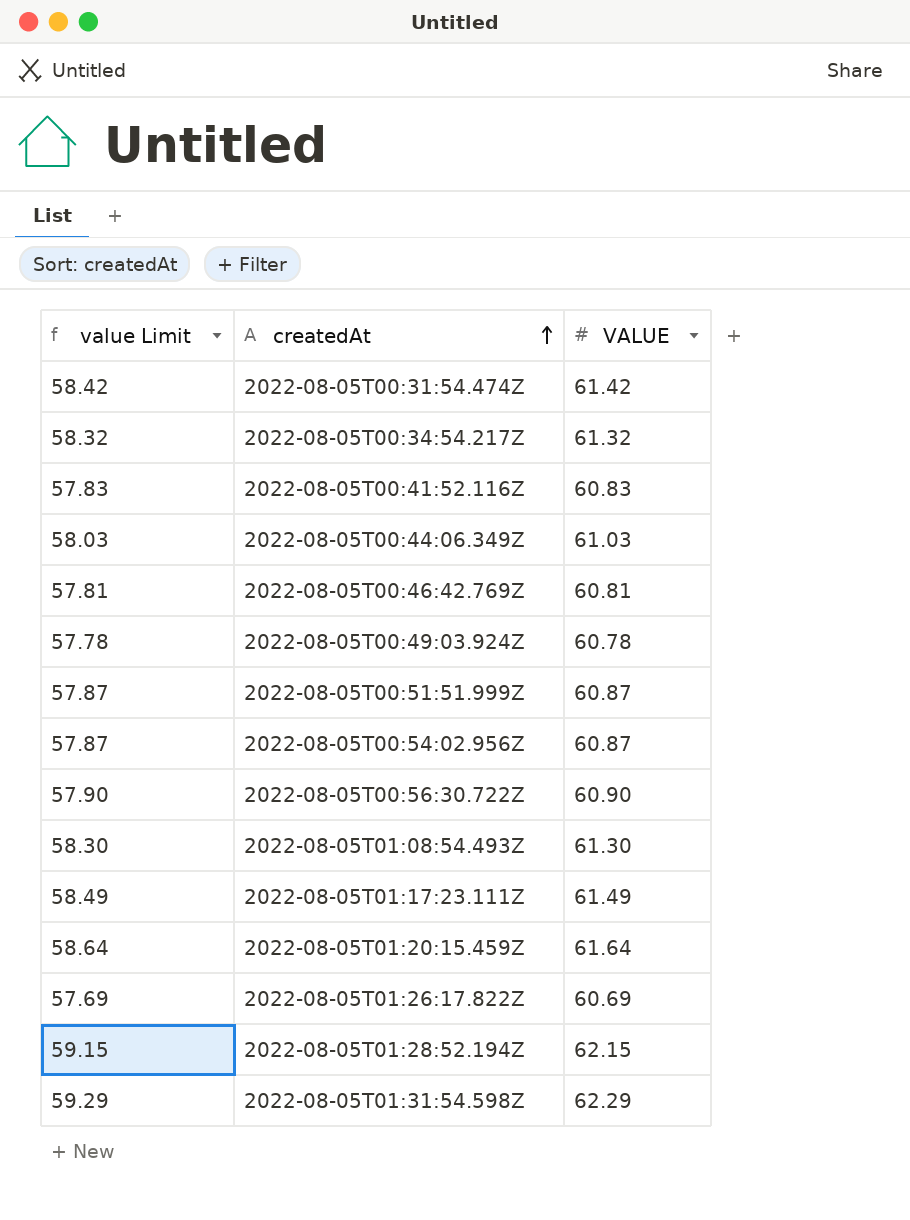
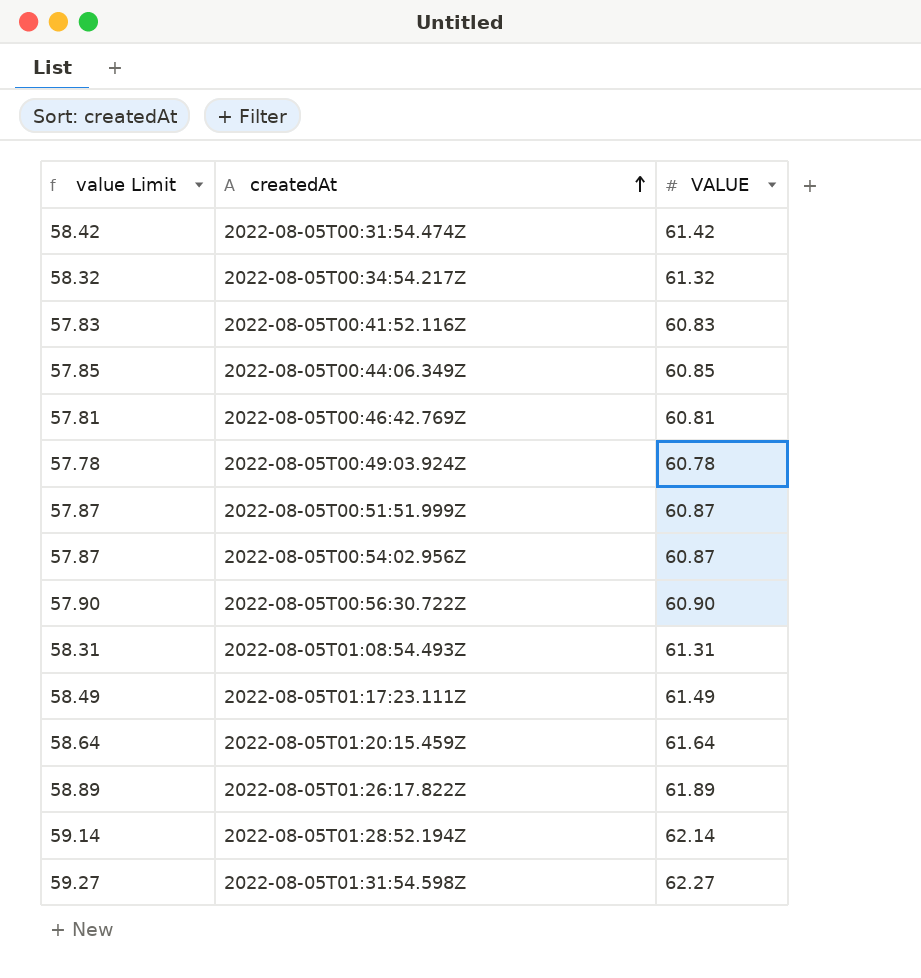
2022-08-05T00:44:06.349Z | value Limit: 58.03 -> 57.85
2022-08-05T00:44:06.349Z | VALUE: 61.03 -> 60.85
2022-08-05T01:08:54.493Z | value Limit: 58.30 -> 58.31
2022-08-05T01:08:54.493Z | VALUE: 61.30 -> 61.31
2022-08-05T01:26:17.822Z | value Limit: 57.69 -> 58.89
2022-08-05T01:26:17.822Z | VALUE: 60.69 -> 61.89
2022-08-05T01:28:52.194Z | value Limit: 59.15 -> 59.14
2022-08-05T01:28:52.194Z | VALUE: 62.15 -> 62.14
2022-08-05T01:31:54.598Z | value Limit: 59.29 -> 59.27
2022-08-05T01:31:54.598Z | VALUE: 62.29 -> 62.27

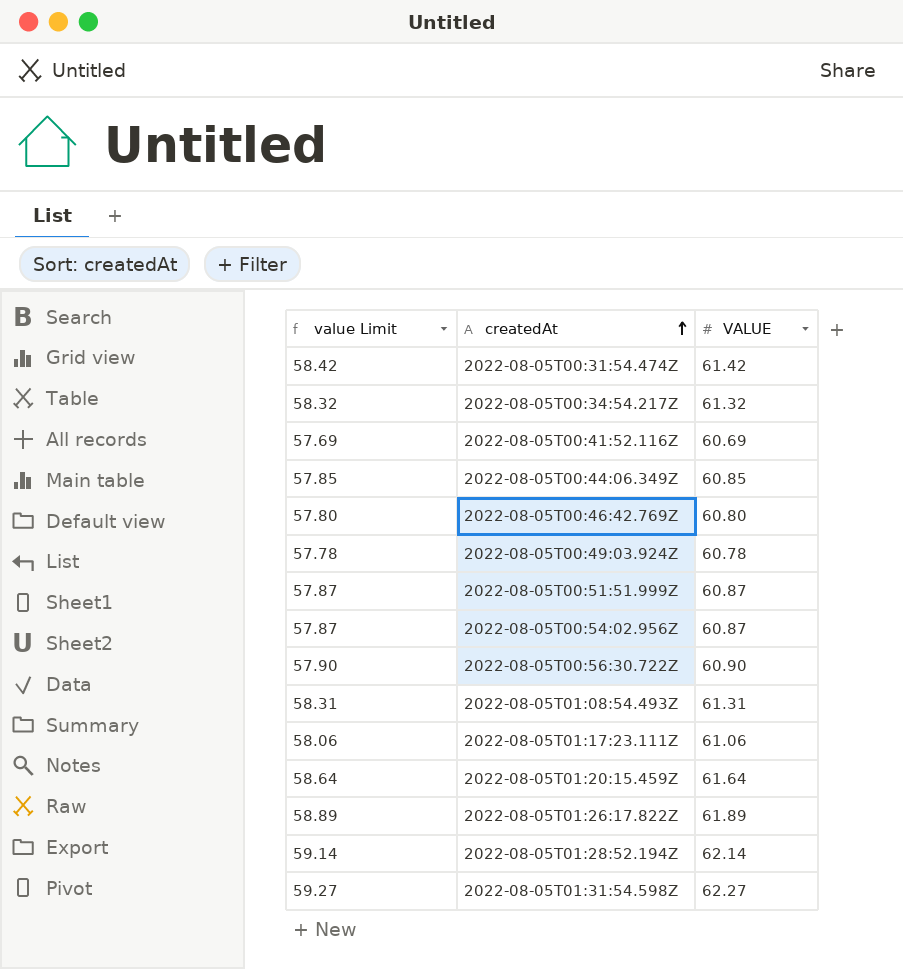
2022-08-05T00:41:52.116Z | value Limit: 57.83 -> 57.69
2022-08-05T00:41:52.116Z | VALUE: 60.83 -> 60.69
2022-08-05T00:46:42.769Z | value Limit: 57.81 -> 57.80
2022-08-05T00:46:42.769Z | VALUE: 60.81 -> 60.80
2022-08-05T01:17:23.111Z | value Limit: 58.49 -> 58.06
2022-08-05T01:17:23.111Z | VALUE: 61.49 -> 61.06

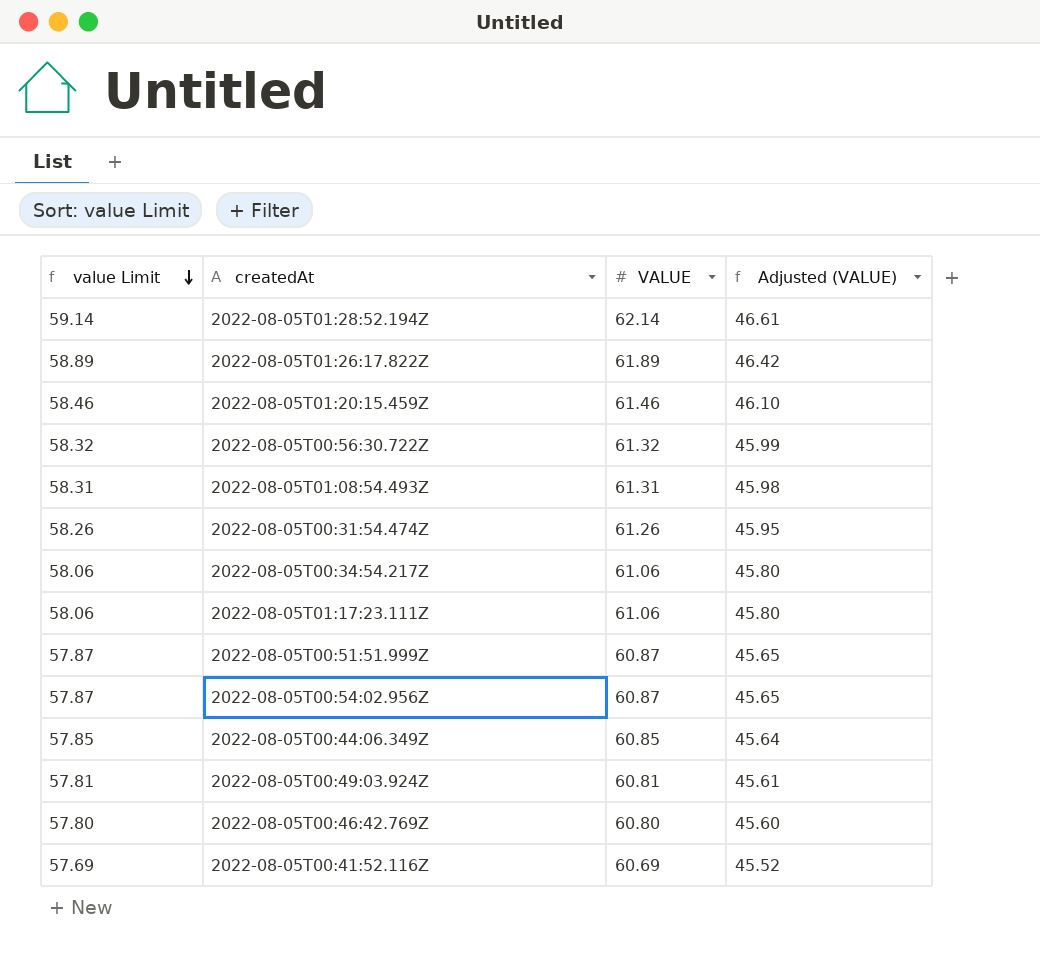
row order: createdAt ascending -> value Limit descending
column Adjusted (VALUE) | formula: none -> [VALUE] * 0.75
row 2022-08-05T01:31:54.598Z: 59.27 | 62.27 -> none
2022-08-05T01:20:15.459Z | value Limit: 58.64 -> 58.46
2022-08-05T01:20:15.459Z | VALUE: 61.64 -> 61.46
2022-08-05T00:56:30.722Z | value Limit: 57.90 -> 58.32
2022-08-05T00:56:30.722Z | VALUE: 60.90 -> 61.32
2022-08-05T00:31:54.474Z | value Limit: 58.42 -> 58.26
2022-08-05T00:31:54.474Z | VALUE: 61.42 -> 61.26
2022-08-05T00:34:54.217Z | value Limit: 58.32 -> 58.06
2022-08-05T00:34:54.217Z | VALUE: 61.32 -> 61.06
2022-08-05T00:49:03.924Z | value Limit: 57.78 -> 57.81
2022-08-05T00:49:03.924Z | VALUE: 60.78 -> 60.81

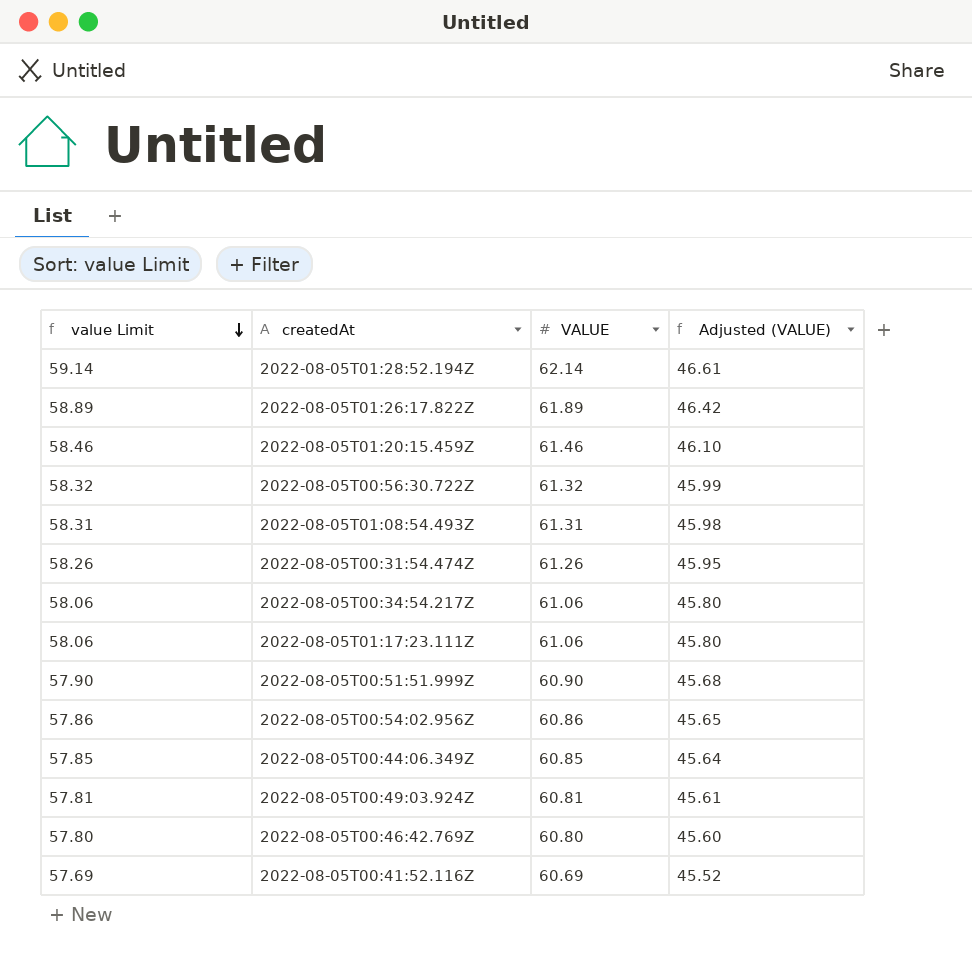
2022-08-05T00:51:51.999Z | value Limit: 57.87 -> 57.90
2022-08-05T00:51:51.999Z | VALUE: 60.87 -> 60.90
2022-08-05T00:51:51.999Z | Adjusted (VALUE): 45.65 -> 45.68
2022-08-05T00:54:02.956Z | value Limit: 57.87 -> 57.86
2022-08-05T00:54:02.956Z | VALUE: 60.87 -> 60.86

